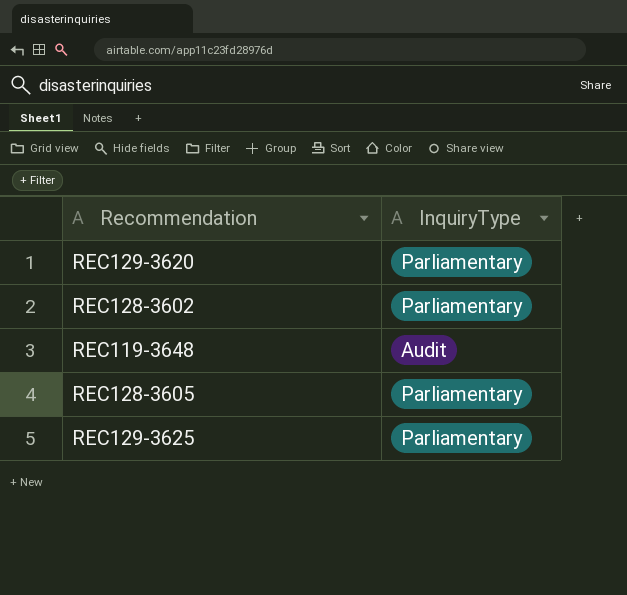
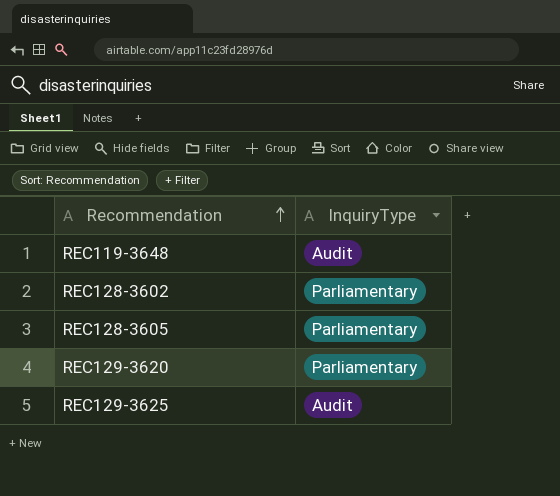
row order: none -> Recommendation ascending
REC129-3625 | InquiryType: Parliamentary -> Audit

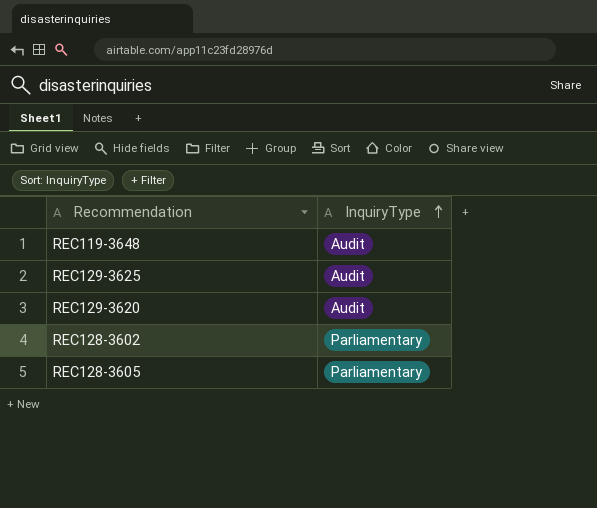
row order: Recommendation ascending -> InquiryType ascending
REC129-3620 | InquiryType: Parliamentary -> Audit

